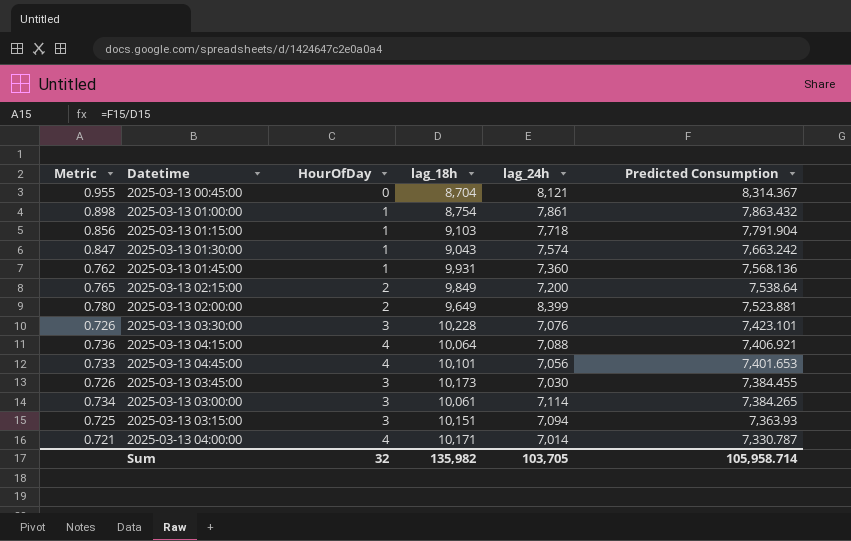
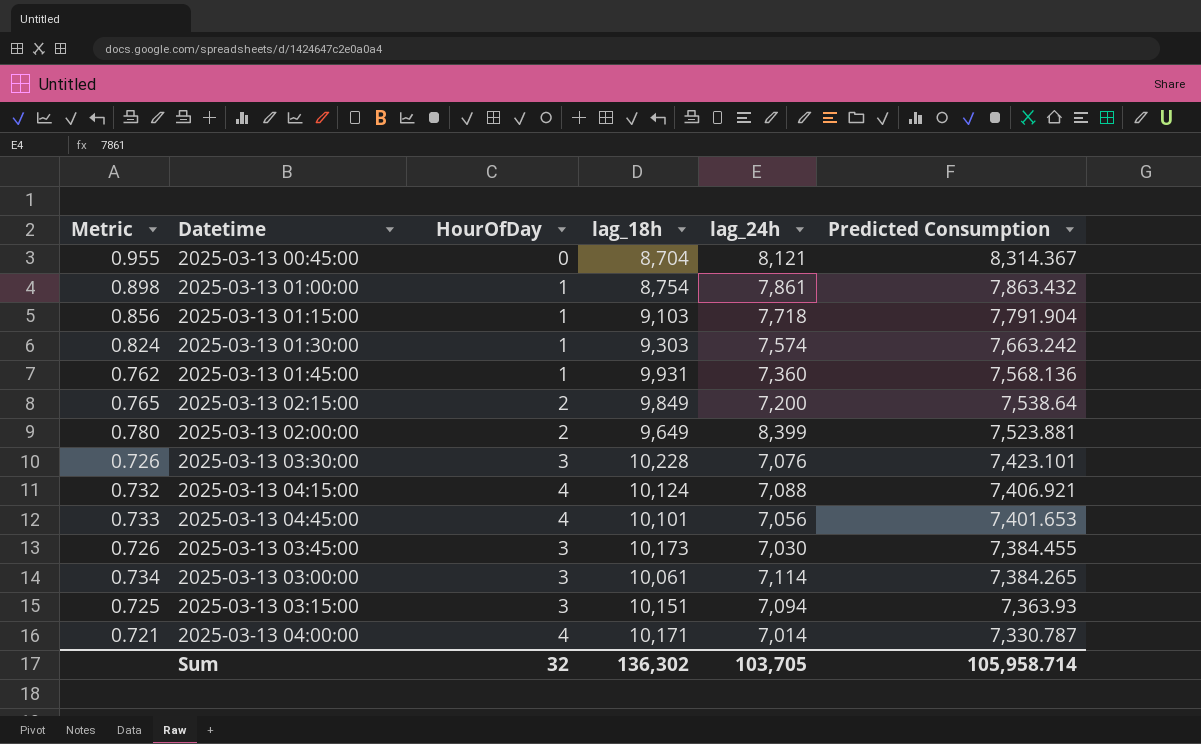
2025-03-13 01:30:00 | Metric: 0.847 -> 0.824
2025-03-13 01:30:00 | lag_18h: 9,043 -> 9,303
2025-03-13 04:15:00 | Metric: 0.736 -> 0.732
2025-03-13 04:15:00 | lag_18h: 10,064 -> 10,124
Sum | lag_18h: 135,982 -> 136,302

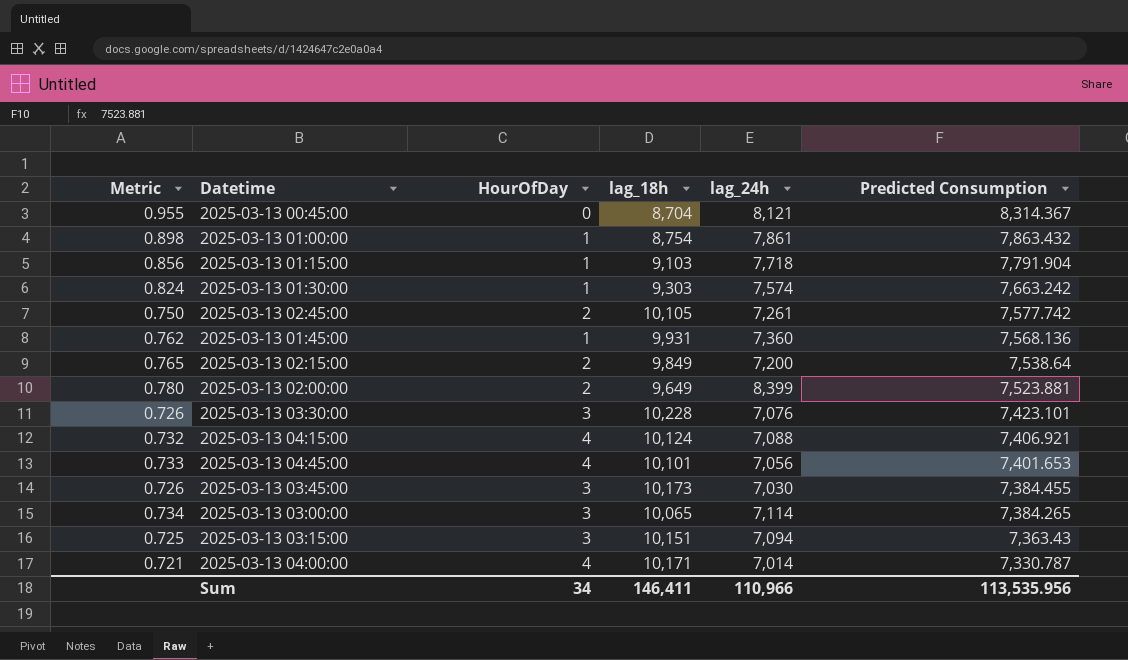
row 2025-03-13 02:45:00: none -> 0.750 | 2 | 10,105 | 7,261 | 7,577.742
2025-03-13 03:00:00 | lag_18h: 10,061 -> 10,065
2025-03-13 03:15:00 | Predicted Consumption: 7,363.93 -> 7,363.43
Sum | HourOfDay: 32 -> 34
Sum | lag_18h: 136,302 -> 146,411
Sum | lag_24h: 103,705 -> 110,966
Sum | Predicted Consumption: 105,958.714 -> 113,535.956

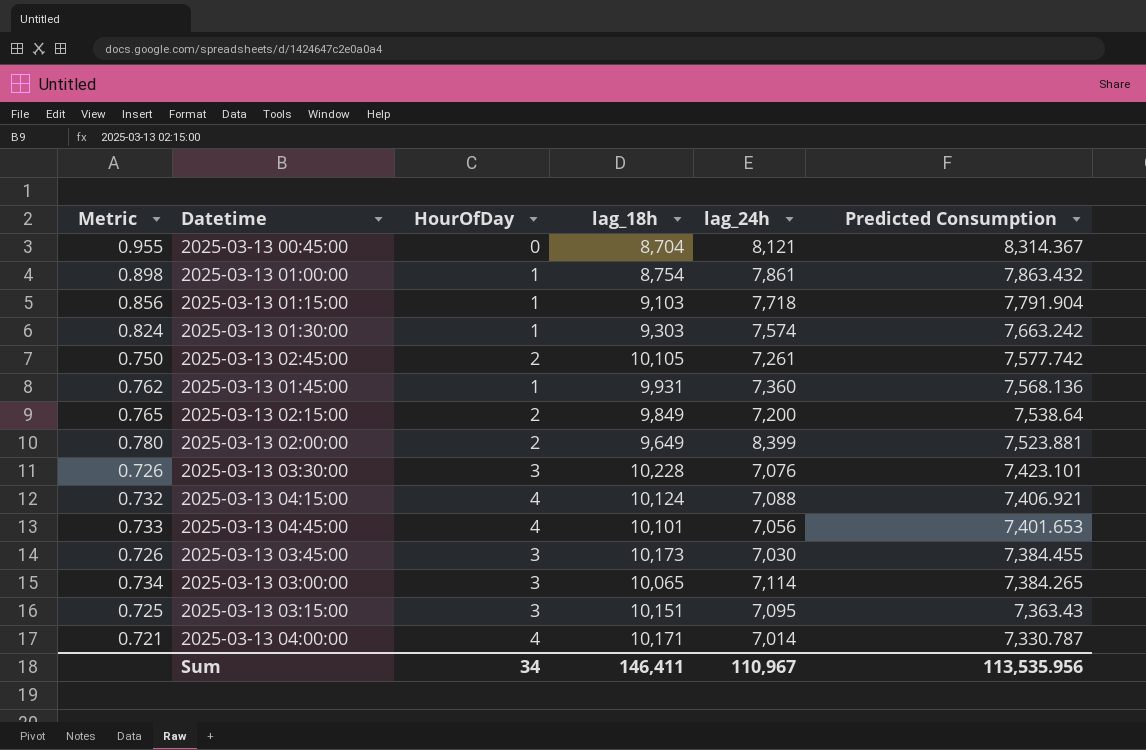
2025-03-13 03:15:00 | lag_24h: 7,094 -> 7,095
Sum | lag_24h: 110,966 -> 110,967

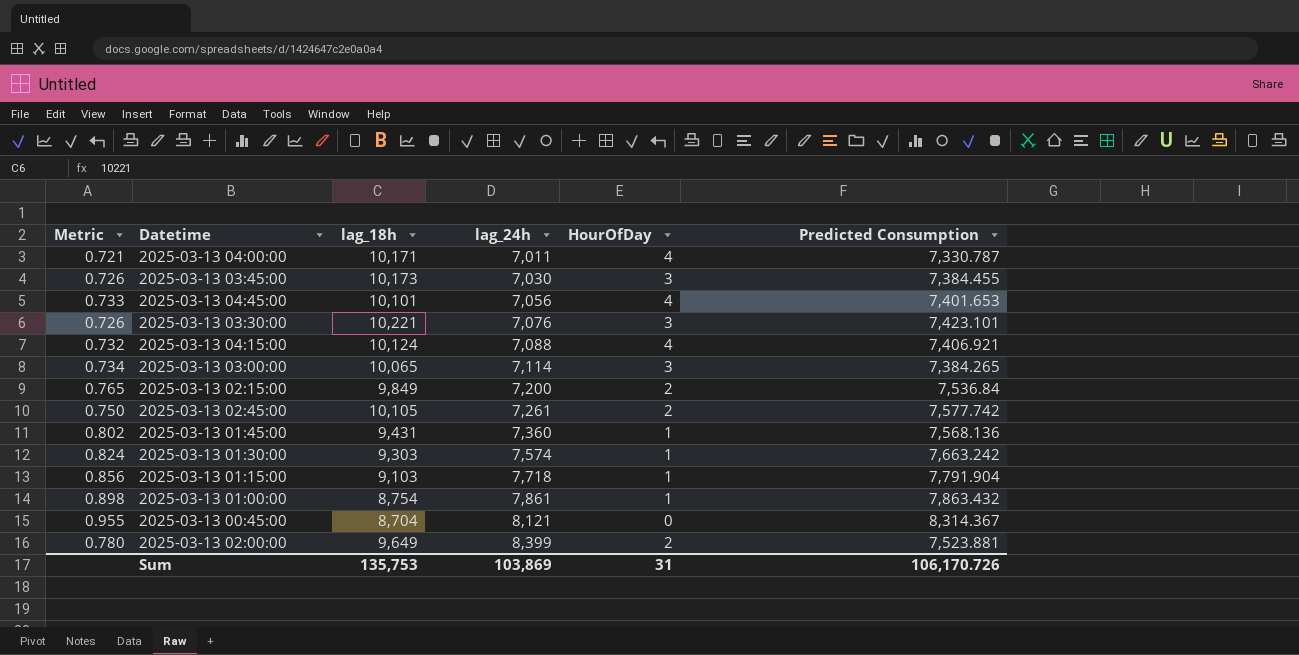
row order: Predicted Consumption descending -> lag_24h ascending
column HourOfDay | position: 3 -> 5
row 2025-03-13 03:15:00: 0.725 | 3 | 10,151 | 7,095 | 7,363.43 -> none
2025-03-13 04:00:00 | lag_24h: 7,014 -> 7,011
2025-03-13 03:30:00 | lag_18h: 10,228 -> 10,221
2025-03-13 02:15:00 | Predicted Consumption: 7,538.64 -> 7,536.84
2025-03-13 01:45:00 | Metric: 0.762 -> 0.802
2025-03-13 01:45:00 | lag_18h: 9,931 -> 9,431
Sum | lag_18h: 146,411 -> 135,753
Sum | lag_24h: 110,967 -> 103,869
Sum | HourOfDay: 34 -> 31
Sum | Predicted Consumption: 113,535.956 -> 106,170.726

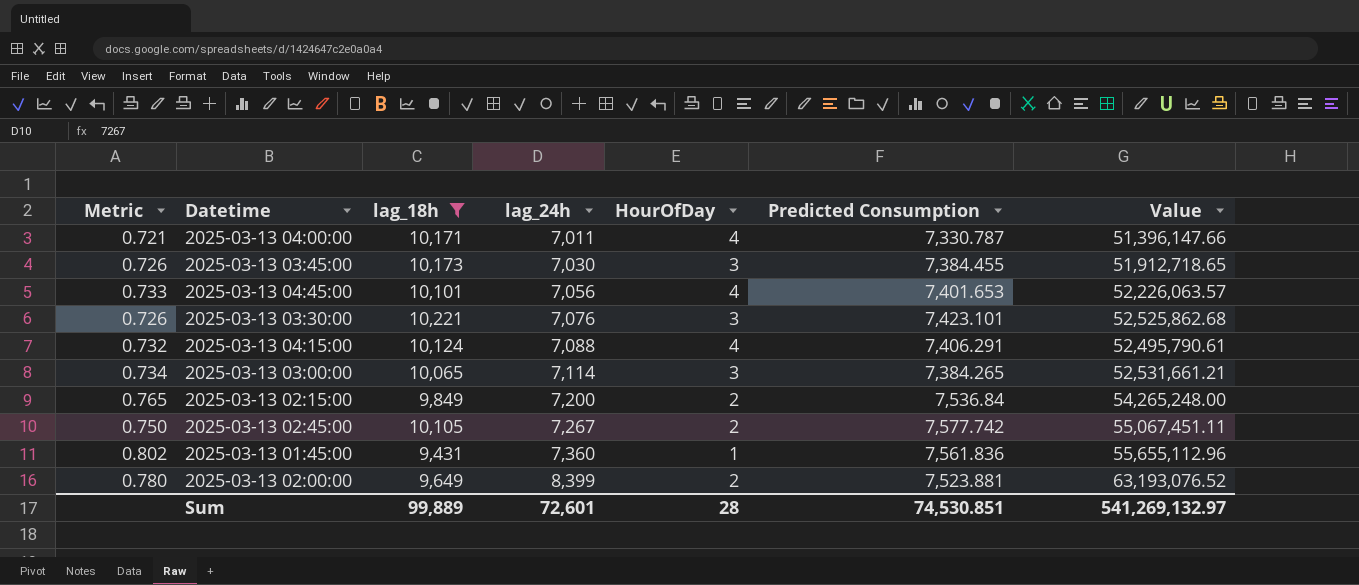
filter: none -> lag_18h >= 9,431
column Value | formula: none -> [lag_24h] * [Predicted Consumption]
2025-03-13 04:15:00 | Predicted Consumption: 7,406.921 -> 7,406.291
2025-03-13 02:45:00 | lag_24h: 7,261 -> 7,267
2025-03-13 01:45:00 | Predicted Consumption: 7,568.136 -> 7,561.836
Sum | lag_18h: 135,753 -> 99,889
Sum | lag_24h: 103,869 -> 72,601
Sum | HourOfDay: 31 -> 28
Sum | Predicted Consumption: 106,170.726 -> 74,530.851

